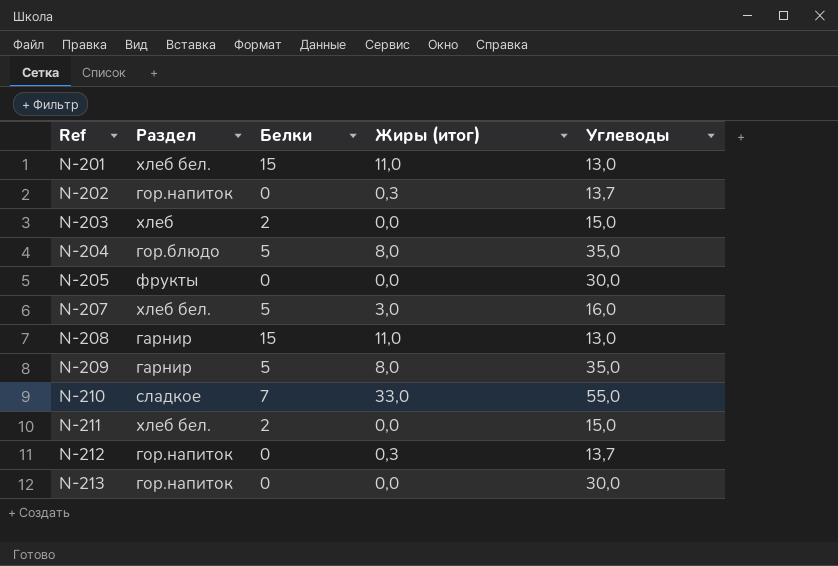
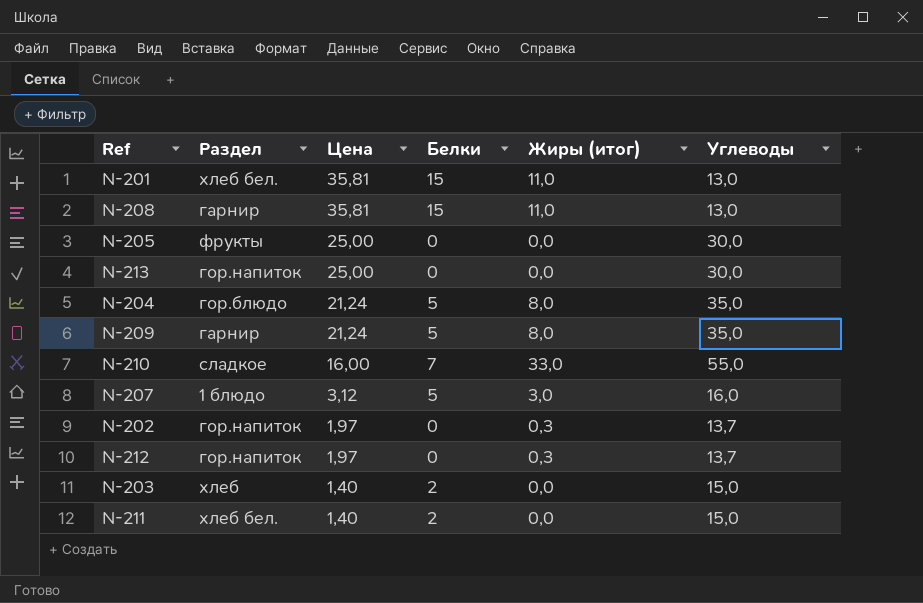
row order: Ref ascending -> Цена descending
column Цена | position: none -> 3
N-207 | Раздел: хлеб бел. -> 1 блюдо

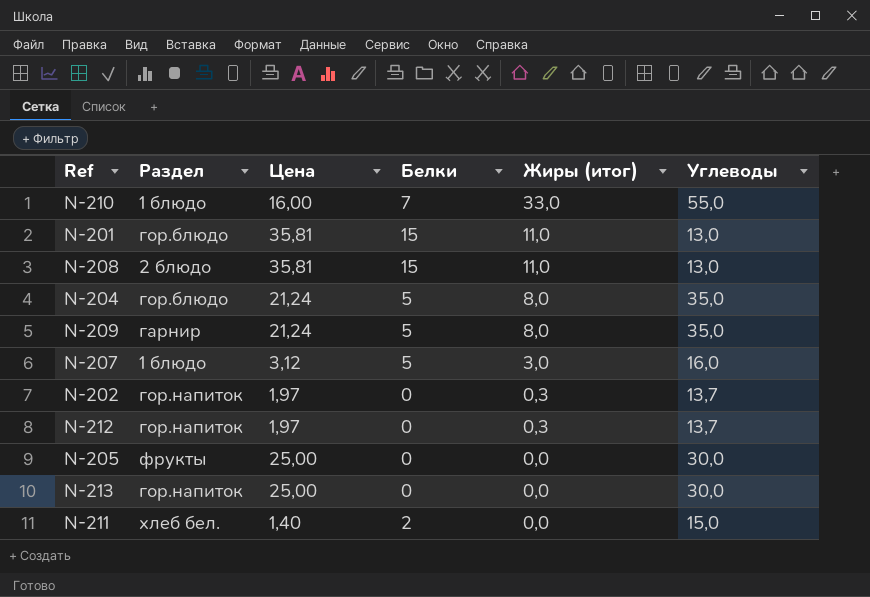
row order: Цена descending -> Жиры (итог) descending
row N-203: хлеб | 1,40 | 2 | 0,0 | 15,0 -> none
N-210 | Раздел: сладкое -> 1 блюдо
N-201 | Раздел: хлеб бел. -> гор.блюдо
N-208 | Раздел: гарнир -> 2 блюдо

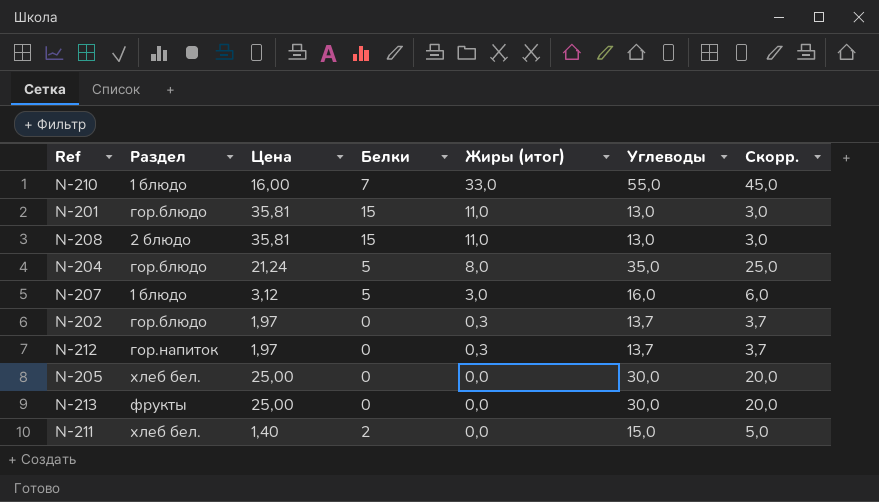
column Скорр. | formula: none -> [Углеводы] - 10
row N-209: гарнир | 21,24 | 5 | 8,0 | 35,0 -> none
N-202 | Раздел: гор.напиток -> гор.блюдо
N-205 | Раздел: фрукты -> хлеб бел.
N-213 | Раздел: гор.напиток -> фрукты

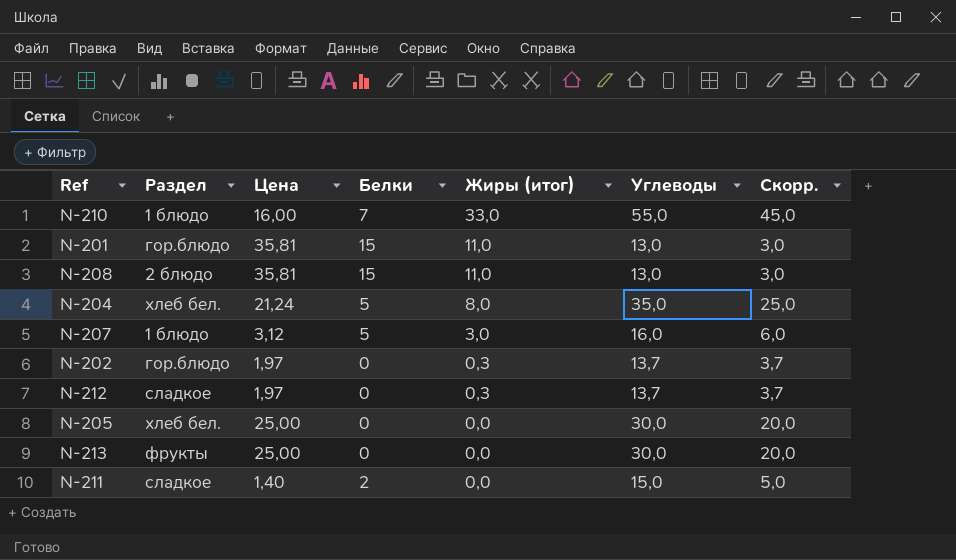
N-204 | Раздел: гор.блюдо -> хлеб бел.
N-212 | Раздел: гор.напиток -> сладкое
N-211 | Раздел: хлеб бел. -> сладкое

